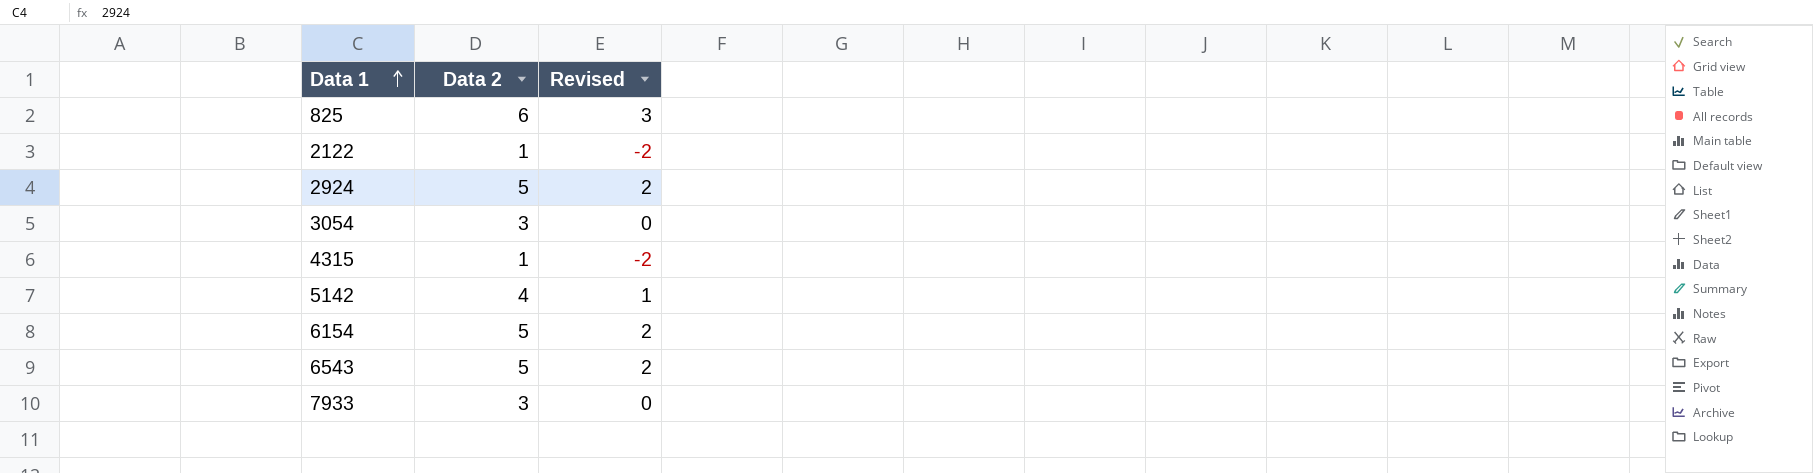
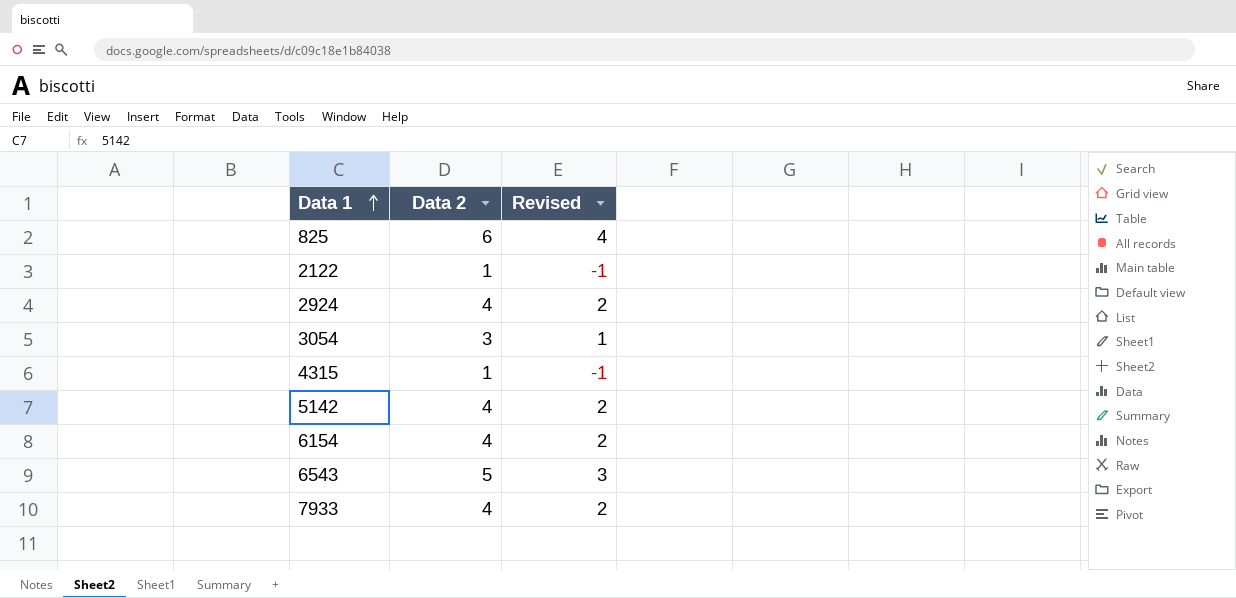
column Revised | formula: [Data 2] - 3 -> [Data 2] - 2
2924 | Data 2: 5 -> 4
6154 | Data 2: 5 -> 4
7933 | Data 2: 3 -> 4

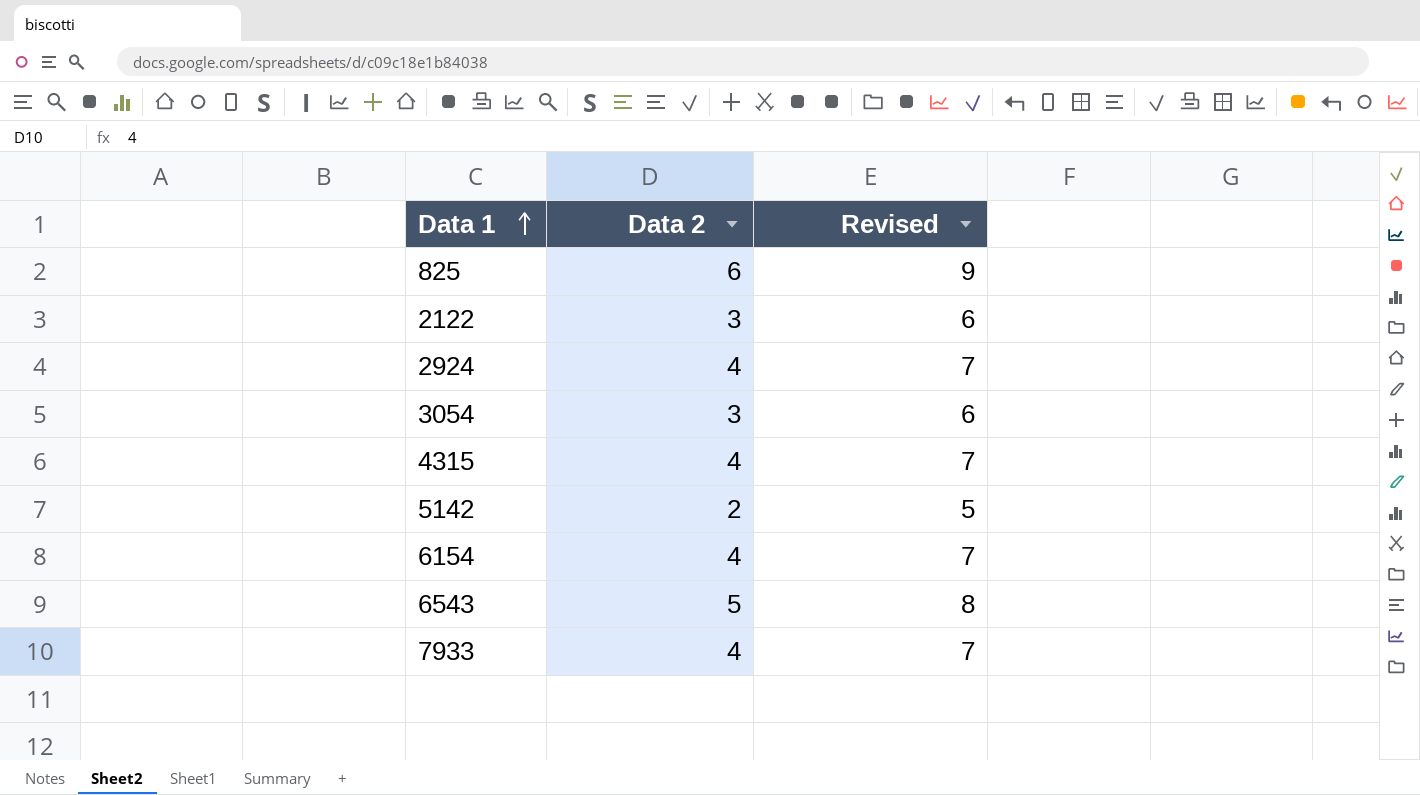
column Revised | formula: [Data 2] - 2 -> [Data 2] + 3
2122 | Data 2: 1 -> 3
4315 | Data 2: 1 -> 4
5142 | Data 2: 4 -> 2

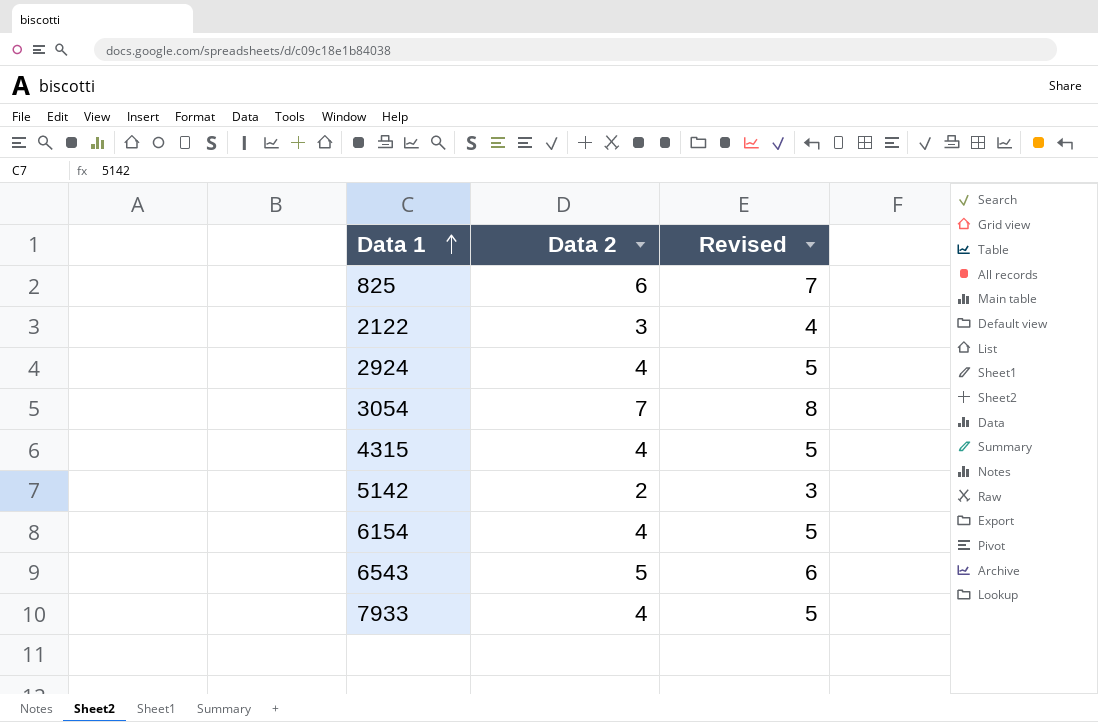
column Revised | formula: [Data 2] + 3 -> [Data 2] + 1
3054 | Data 2: 3 -> 7

